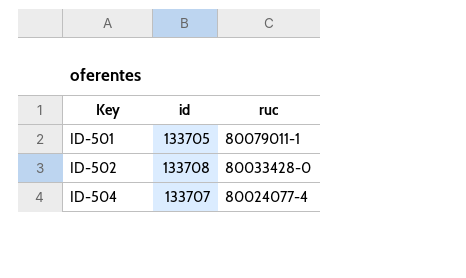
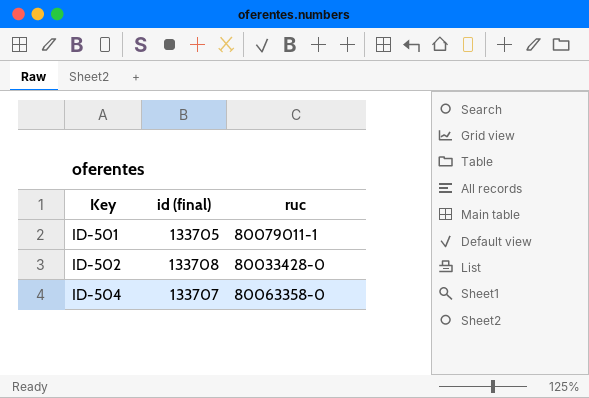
column name: id -> id (final)
ID-504 | ruc: 80024077-4 -> 80063358-0

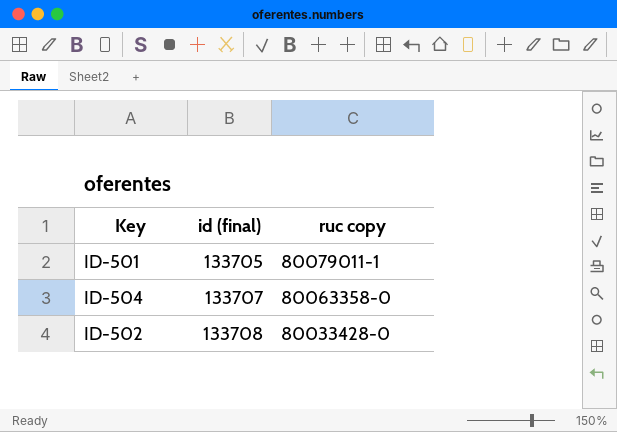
row order: Key ascending -> id (final) ascending
column name: ruc -> ruc copy

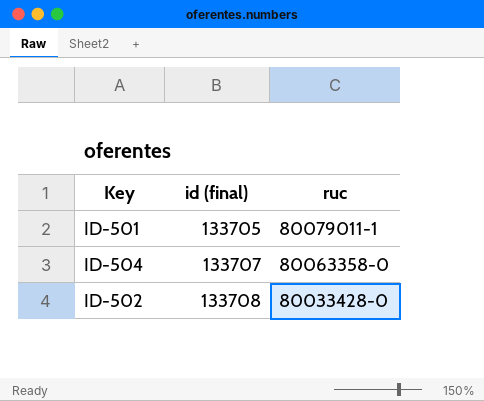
column name: ruc copy -> ruc

